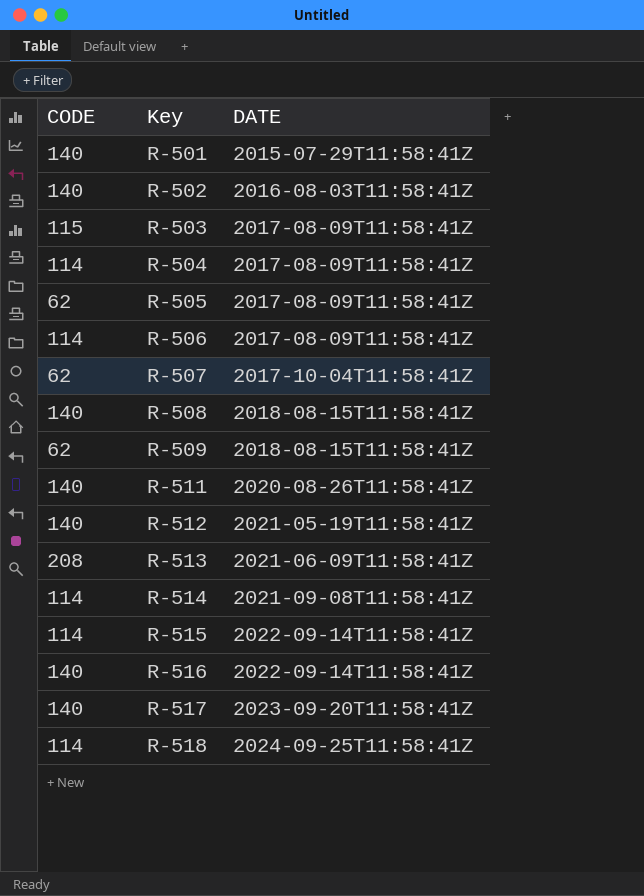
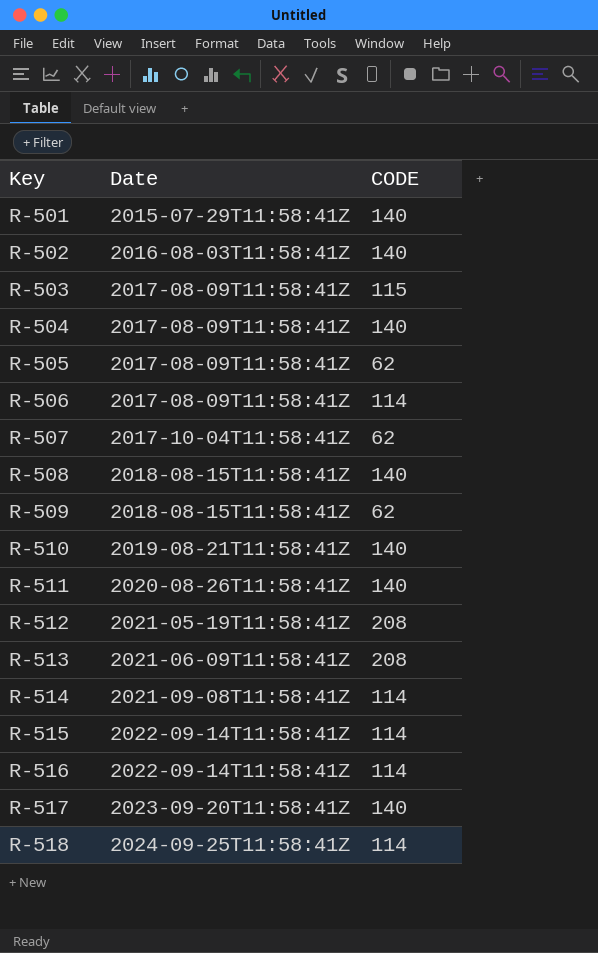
column name: DATE -> Date
column CODE | position: 1 -> 3
R-504 | CODE: 114 -> 140
row R-510: none -> 2019-08-21T11:58:41Z | 140
R-512 | CODE: 140 -> 208
R-516 | CODE: 140 -> 114

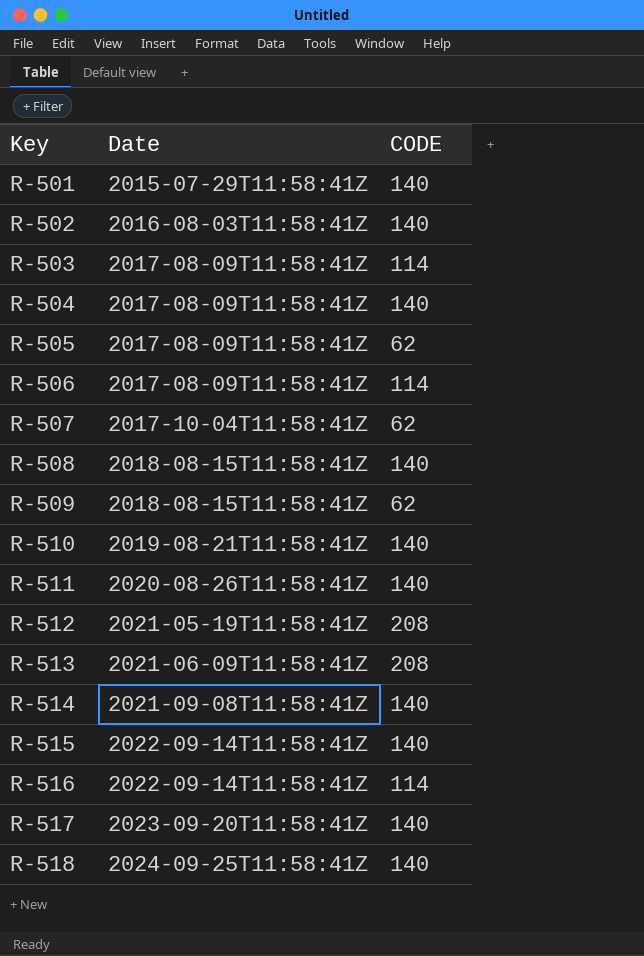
R-503 | CODE: 115 -> 114
R-514 | CODE: 114 -> 140
R-515 | CODE: 114 -> 140
R-518 | CODE: 114 -> 140

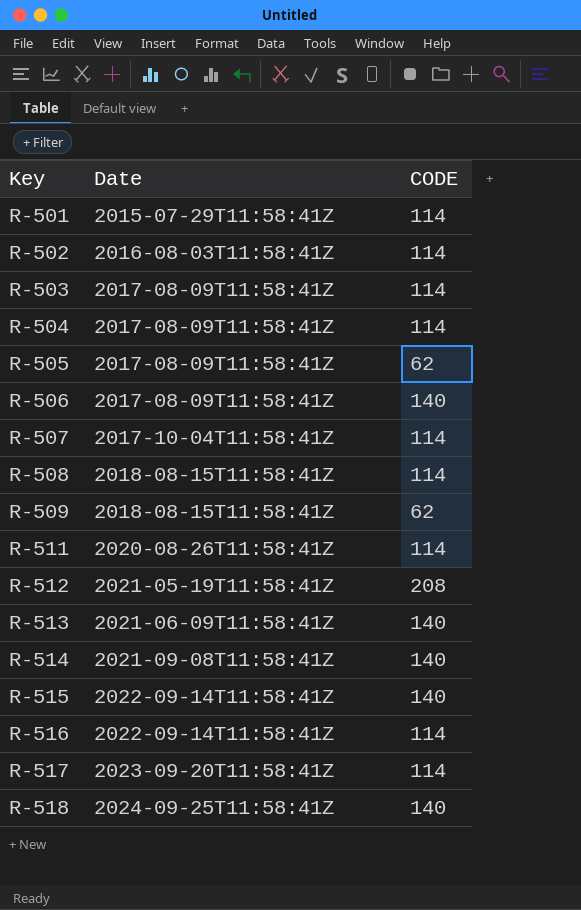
row R-510: 2019-08-21T11:58:41Z | 140 -> none
R-501 | CODE: 140 -> 114
R-502 | CODE: 140 -> 114
R-504 | CODE: 140 -> 114
R-506 | CODE: 114 -> 140
R-507 | CODE: 62 -> 114
R-508 | CODE: 140 -> 114
R-511 | CODE: 140 -> 114
R-513 | CODE: 208 -> 140
R-517 | CODE: 140 -> 114

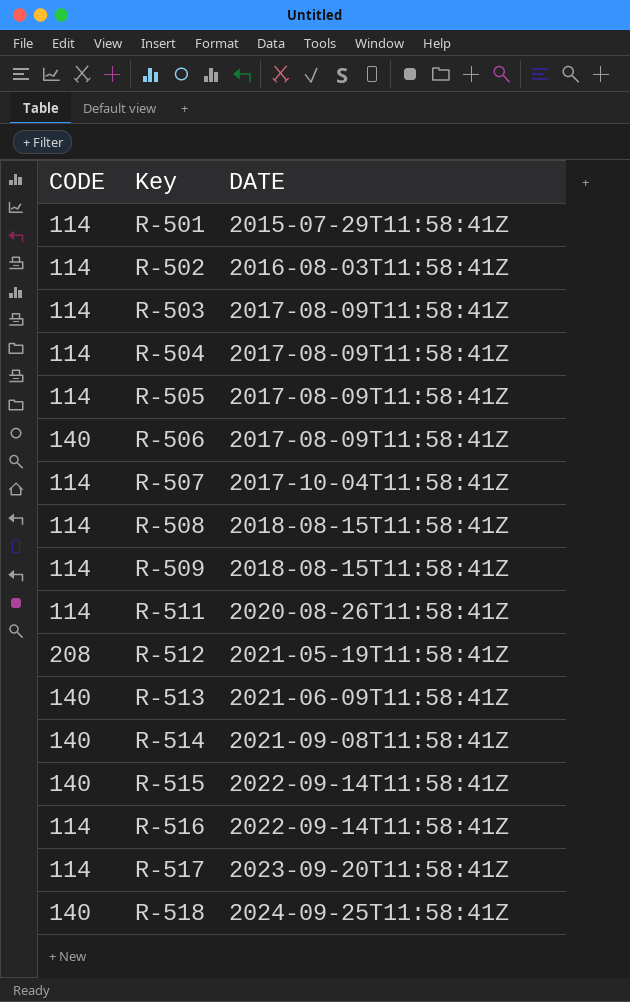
column CODE | position: 3 -> 1
column name: Date -> DATE
R-505 | CODE: 62 -> 114
R-509 | CODE: 62 -> 114

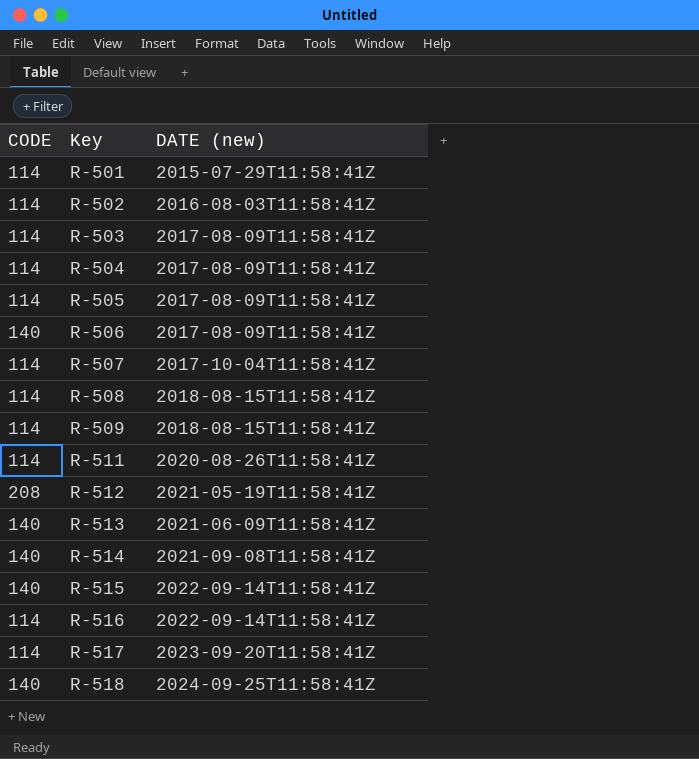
column name: DATE -> DATE (new)

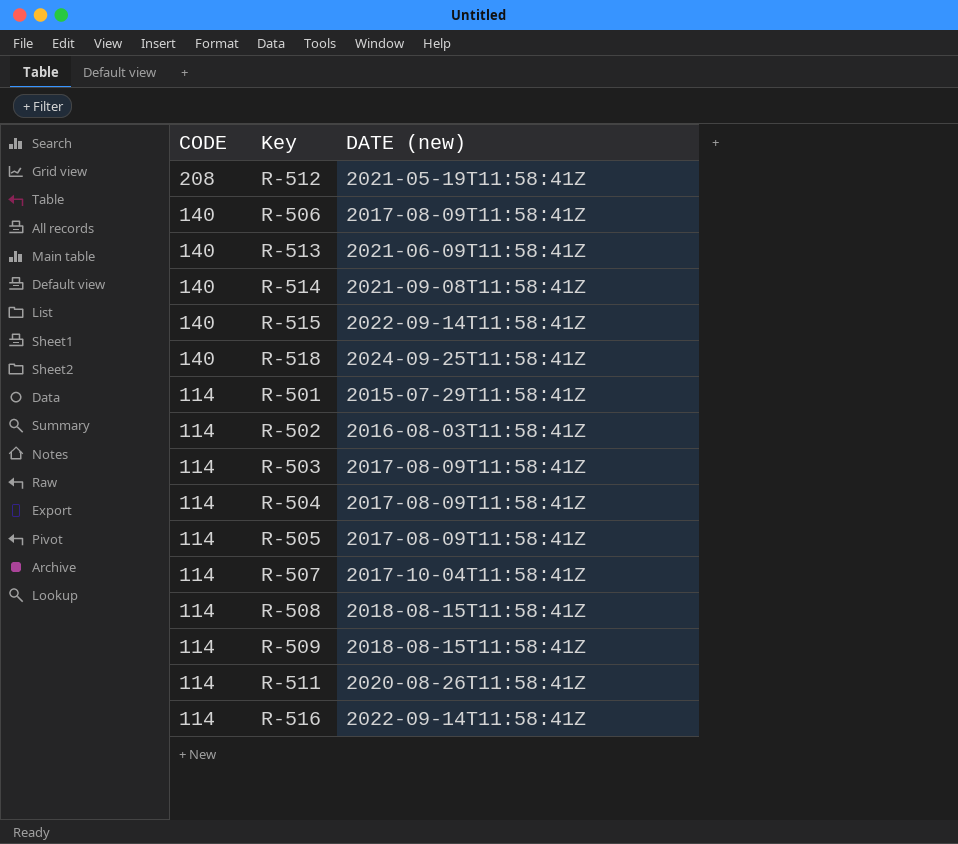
row order: Key ascending -> CODE descending
row R-517: 114 | 2023-09-20T11:58:41Z -> none

